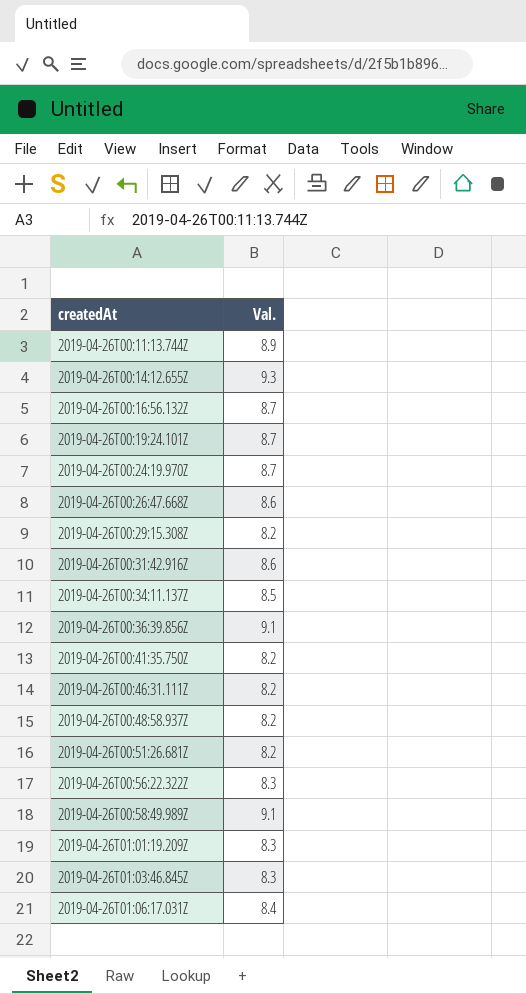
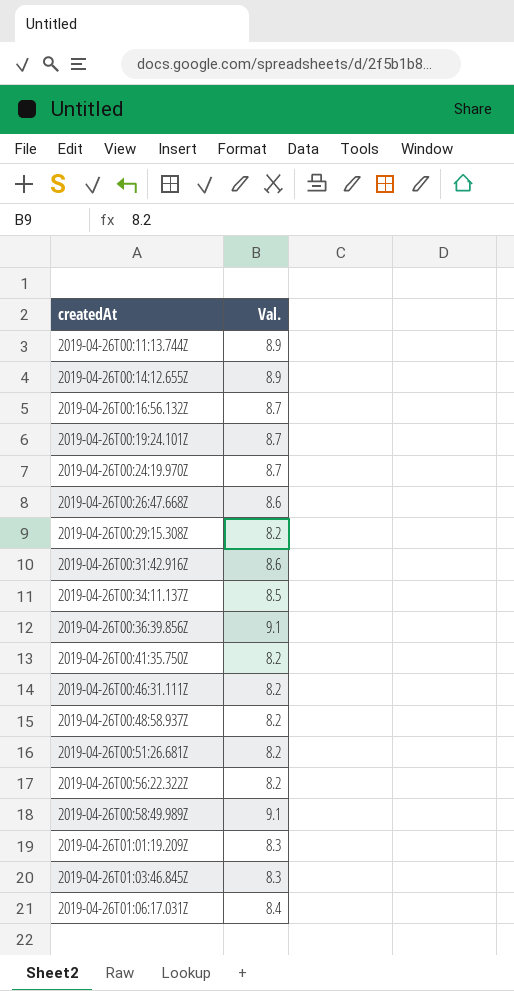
2019-04-26T00:14:12.655Z | Val.: 9.3 -> 8.9
2019-04-26T00:56:22.322Z | Val.: 8.3 -> 8.2

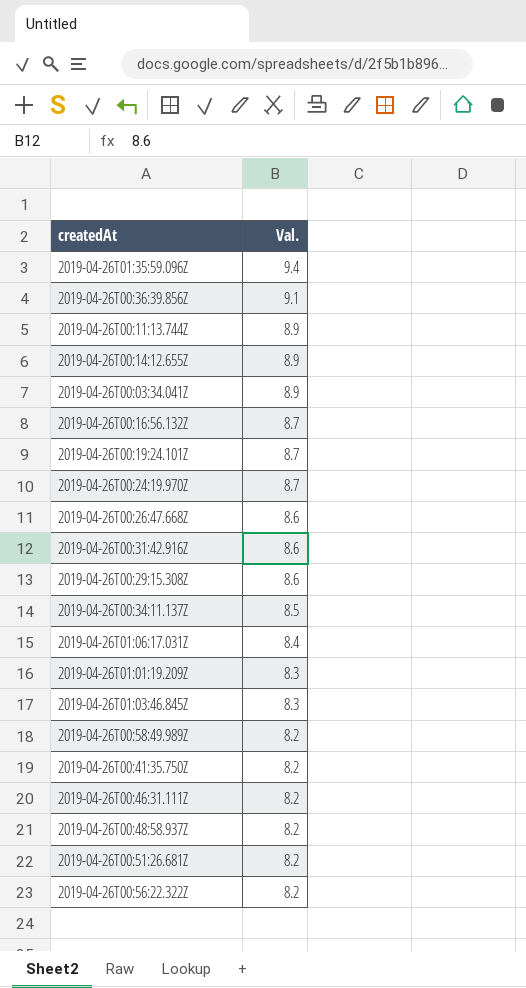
row order: createdAt ascending -> Val. descending
row 2019-04-26T01:35:59.096Z: none -> 9.4
row 2019-04-26T00:03:34.041Z: none -> 8.9
2019-04-26T00:29:15.308Z | Val.: 8.2 -> 8.6
2019-04-26T00:58:49.989Z | Val.: 9.1 -> 8.2

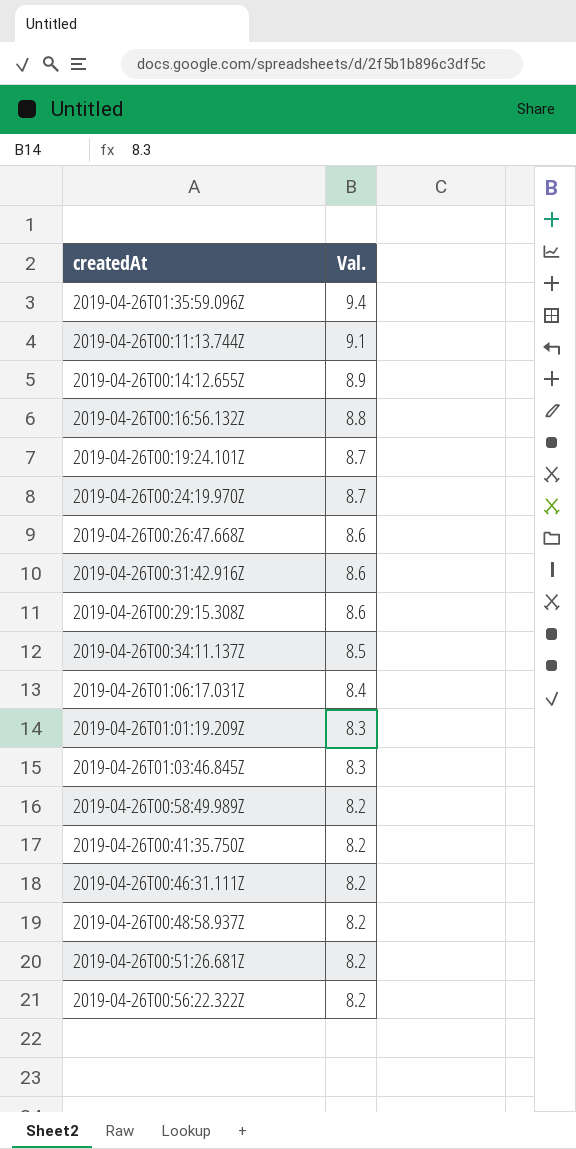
row 2019-04-26T00:36:39.856Z: 9.1 -> none
row 2019-04-26T00:03:34.041Z: 8.9 -> none
2019-04-26T00:11:13.744Z | Val.: 8.9 -> 9.1
2019-04-26T00:16:56.132Z | Val.: 8.7 -> 8.8

